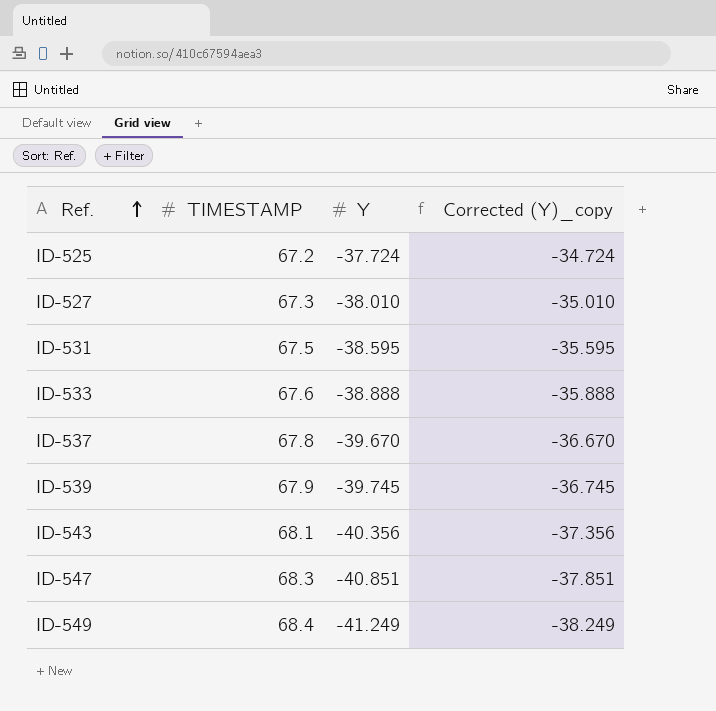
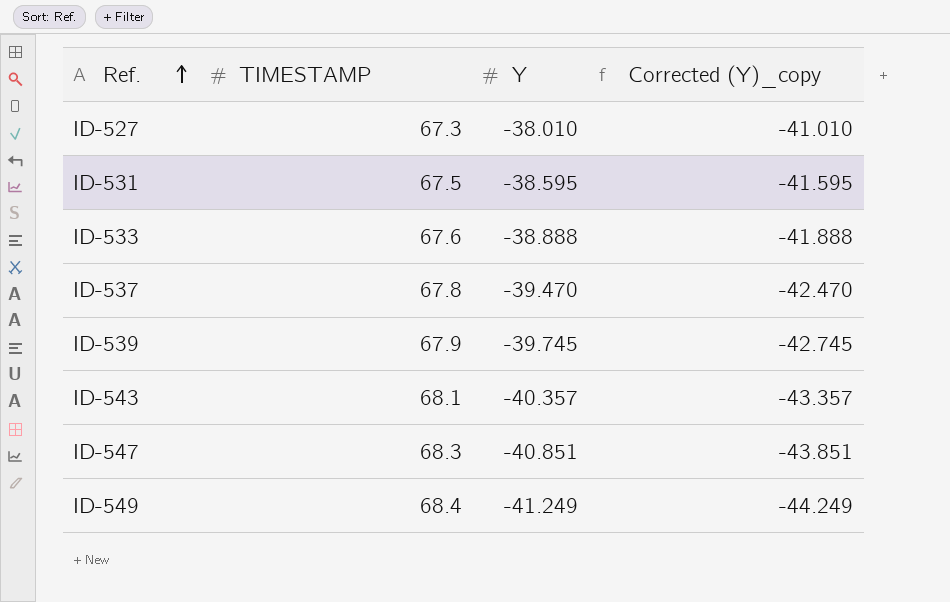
column Corrected (Y)_copy | formula: [Y] + 3 -> [Y] - 3
row ID-525: 67.2 | -37.724 | -34.724 -> none
ID-537 | Y: -39.670 -> -39.470
ID-543 | Y: -40.356 -> -40.357

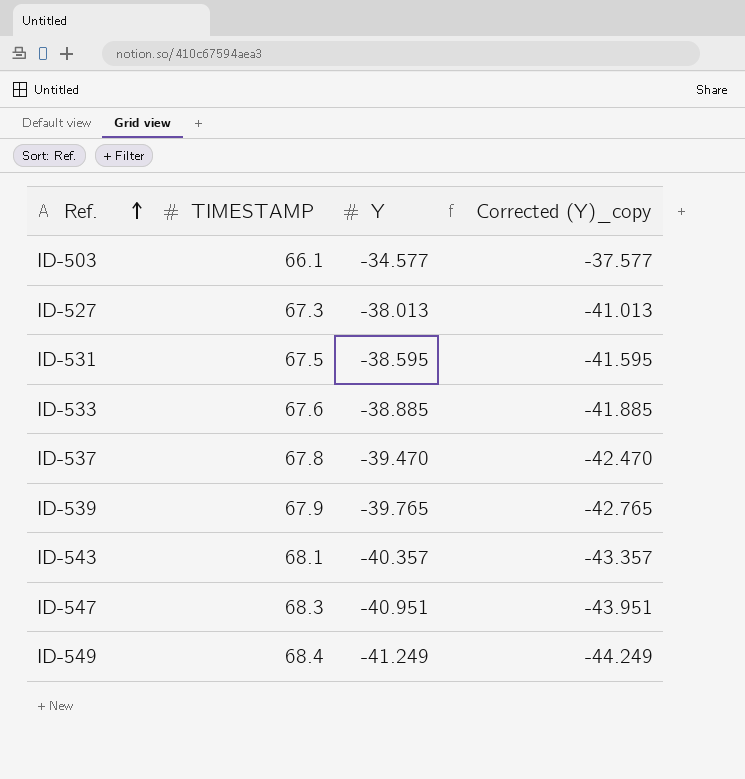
row ID-503: none -> 66.1 | -34.577 | -37.577
ID-527 | Y: -38.010 -> -38.013
ID-527 | Corrected (Y)_copy: -41.010 -> -41.013
ID-533 | Y: -38.888 -> -38.885
ID-533 | Corrected (Y)_copy: -41.888 -> -41.885
ID-539 | Y: -39.745 -> -39.765
ID-539 | Corrected (Y)_copy: -42.745 -> -42.765
ID-547 | Y: -40.851 -> -40.951
ID-547 | Corrected (Y)_copy: -43.851 -> -43.951

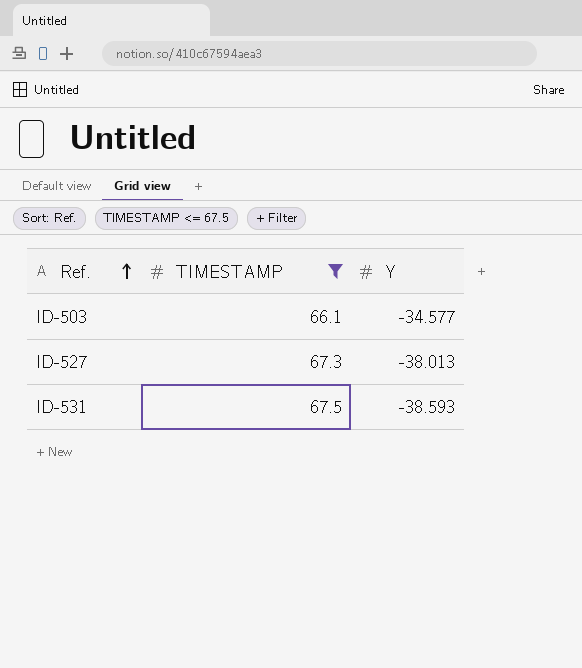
filter: none -> TIMESTAMP <= 67.5
column Corrected (Y)_copy | formula: [Y] - 3 -> none
ID-531 | Y: -38.595 -> -38.593

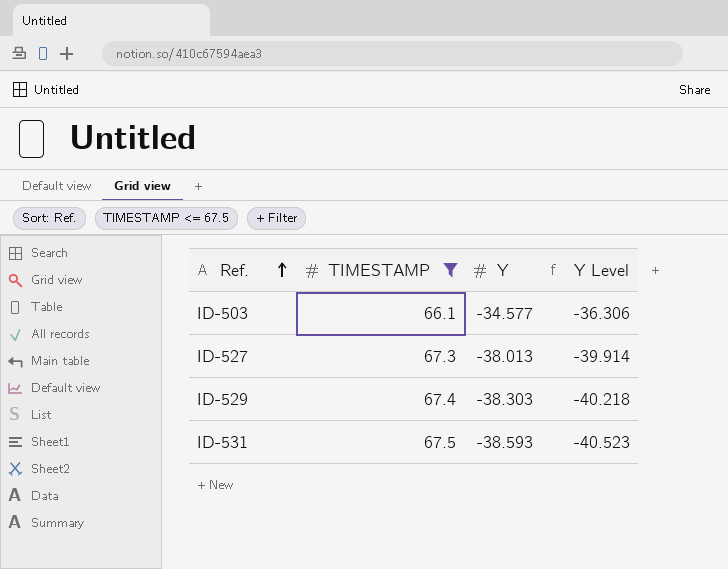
column Y Level | formula: none -> [Y] * 1.05
row ID-529: none -> 67.4 | -38.303 | -40.218

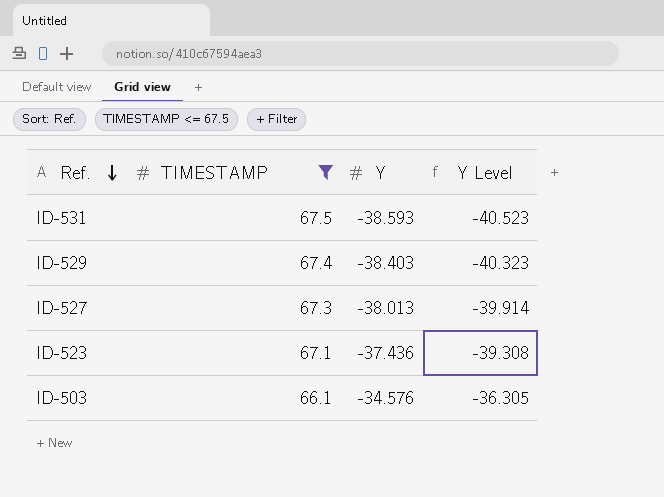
row order: Ref. ascending -> Ref. descending
ID-529 | Y: -38.303 -> -38.403
ID-529 | Y Level: -40.218 -> -40.323
row ID-523: none -> 67.1 | -37.436 | -39.308
ID-503 | Y: -34.577 -> -34.576
ID-503 | Y Level: -36.306 -> -36.305

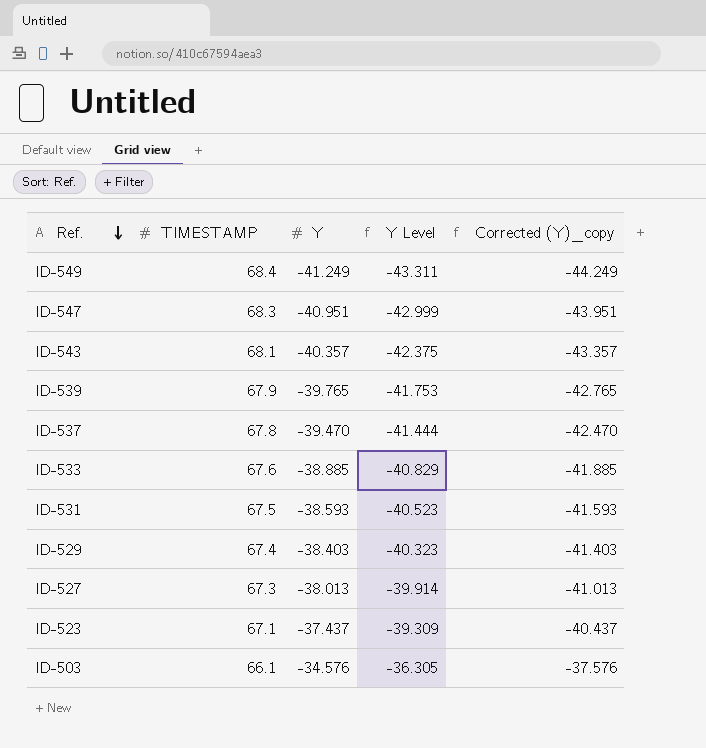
filter: TIMESTAMP <= 67.5 -> none
column Corrected (Y)_copy | formula: none -> [Y] - 3
ID-523 | Y: -37.436 -> -37.437
ID-523 | Y Level: -39.308 -> -39.309

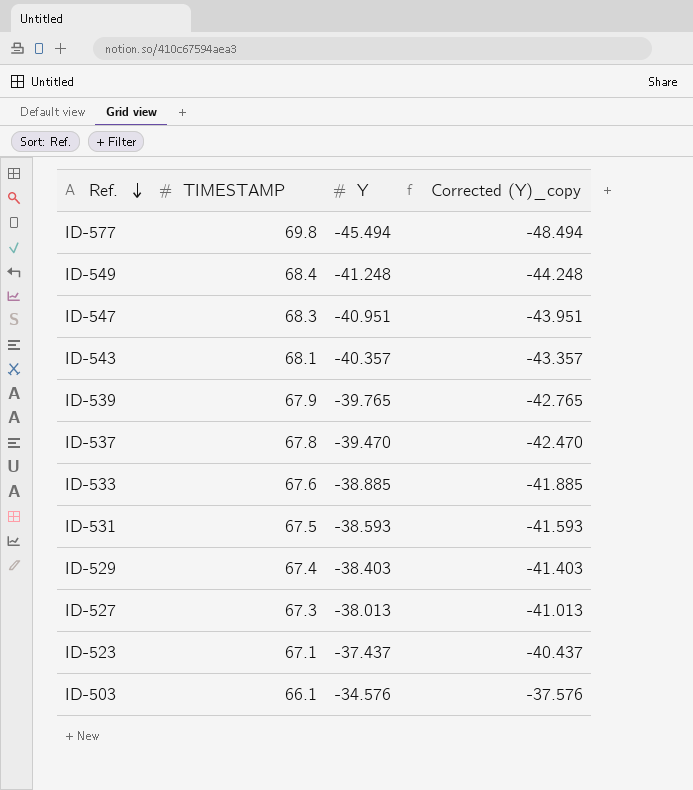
column Y Level | formula: [Y] * 1.05 -> none
row ID-577: none -> 69.8 | -45.494 | -48.494
ID-549 | Y: -41.249 -> -41.248
ID-549 | Corrected (Y)_copy: -44.249 -> -44.248

